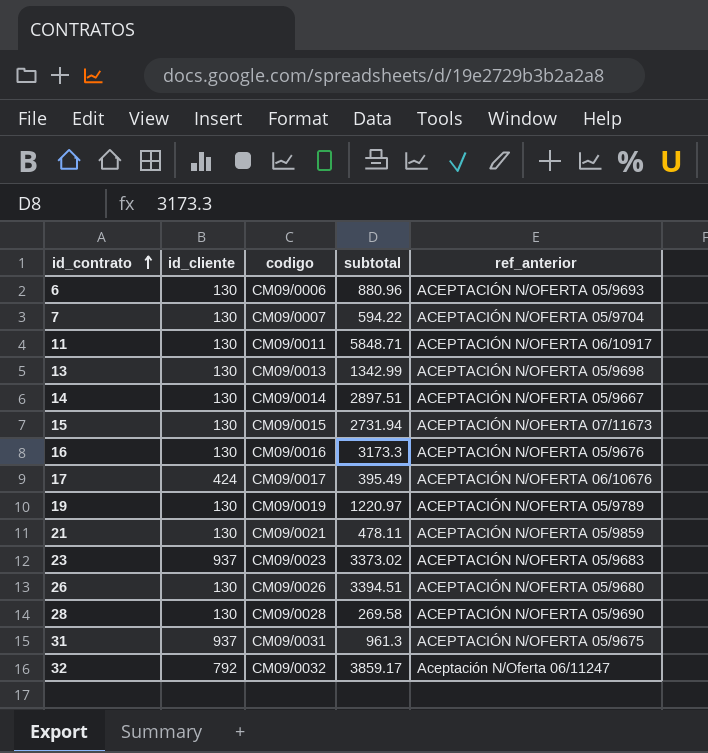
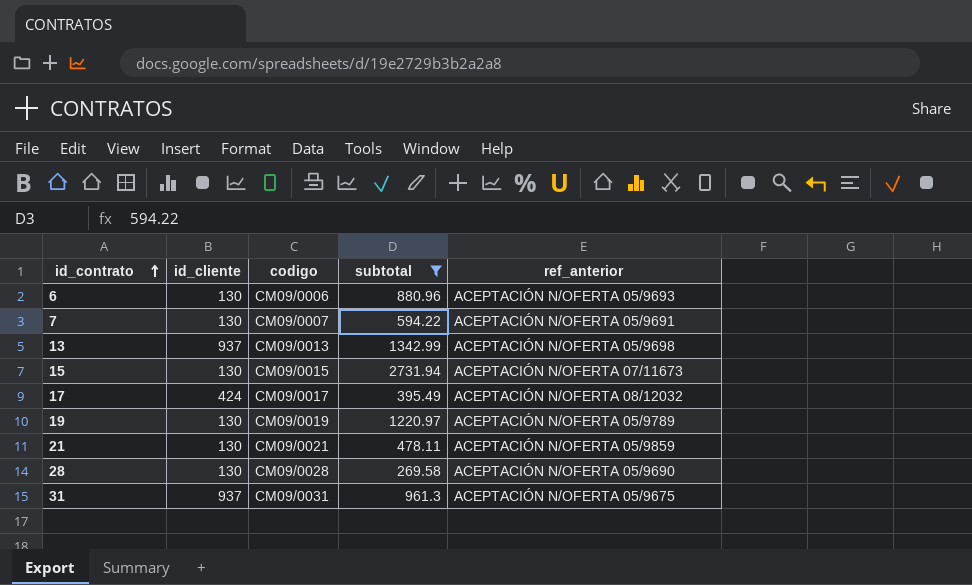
filter: none -> subtotal <= 2731.94
7 | ref_anterior: ACEPTACIÓN N/OFERTA 05/9704 -> ACEPTACIÓN N/OFERTA 05/9691
13 | id_cliente: 130 -> 937
17 | ref_anterior: ACEPTACIÓN N/OFERTA 06/10676 -> ACEPTACIÓN N/OFERTA 08/12032

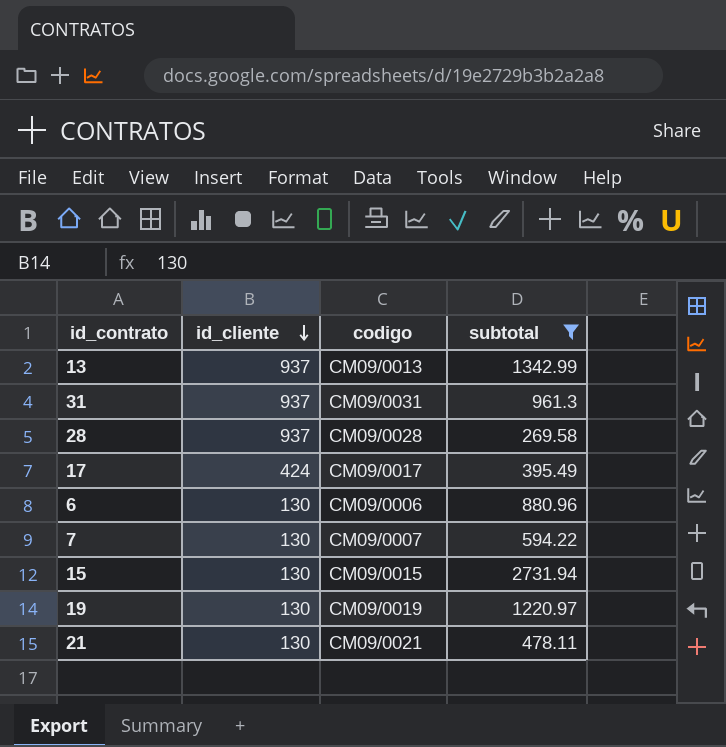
row order: id_contrato ascending -> id_cliente descending
column ref_anterior | position: 5 -> none
28 | id_cliente: 130 -> 937

